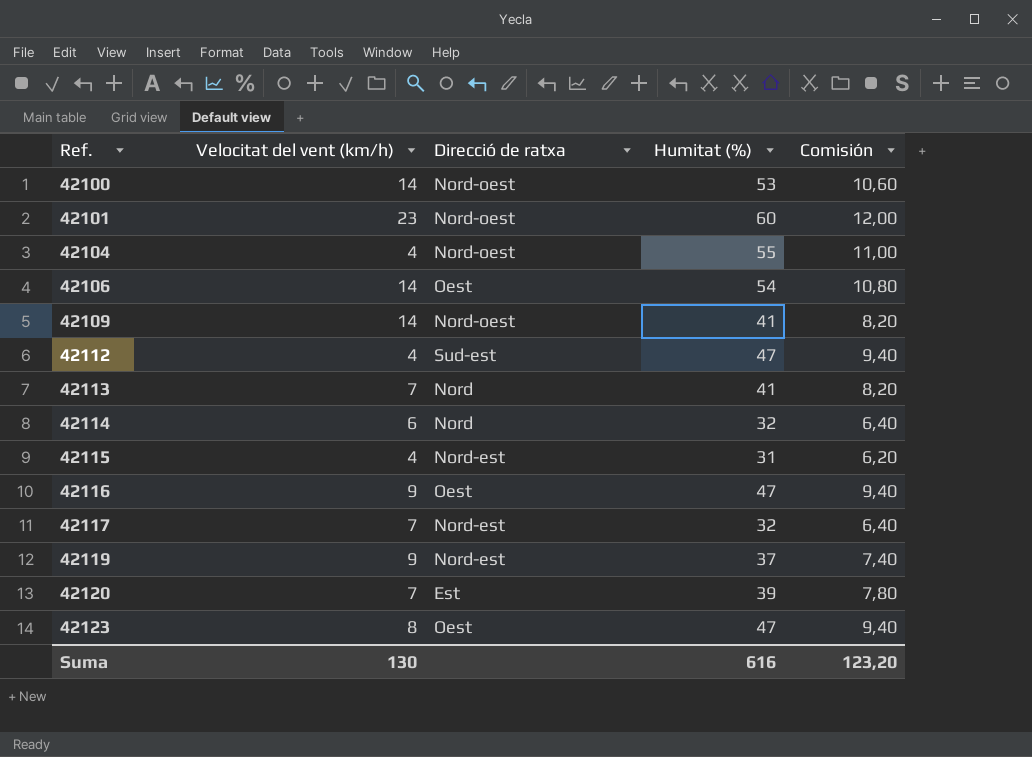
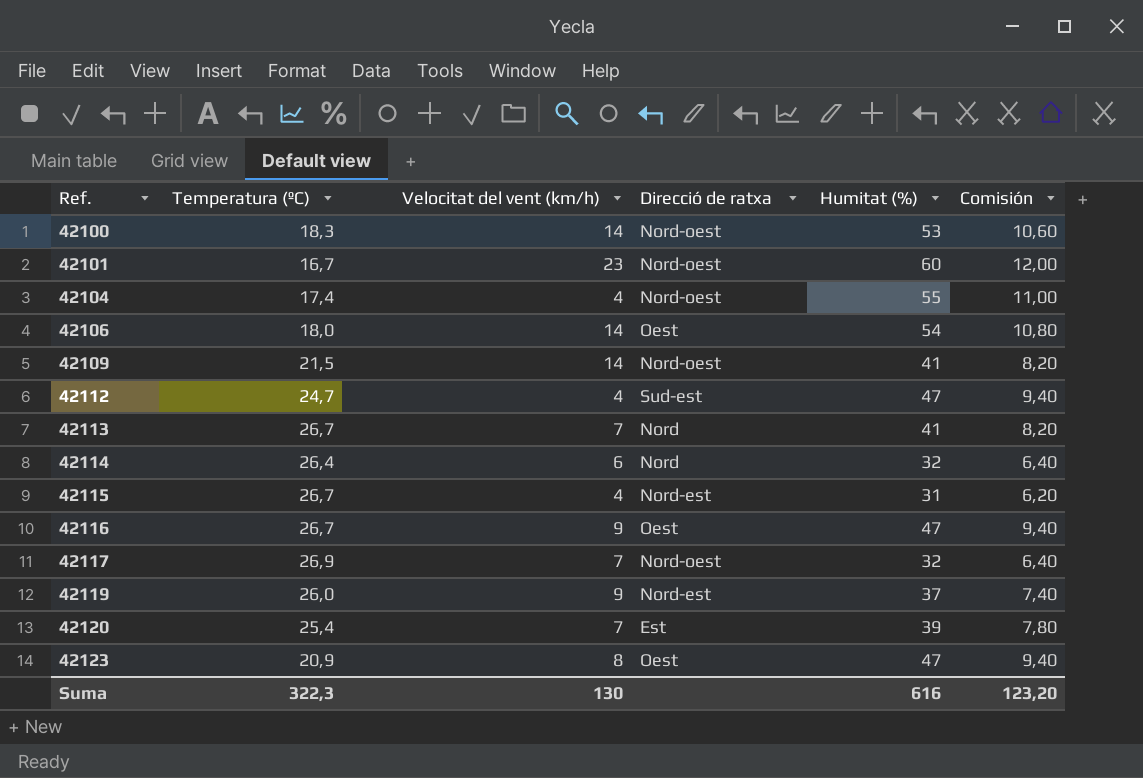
column Temperatura (ºC) | position: none -> 2
42117 | Direcció de ratxa: Nord-est -> Nord-oest

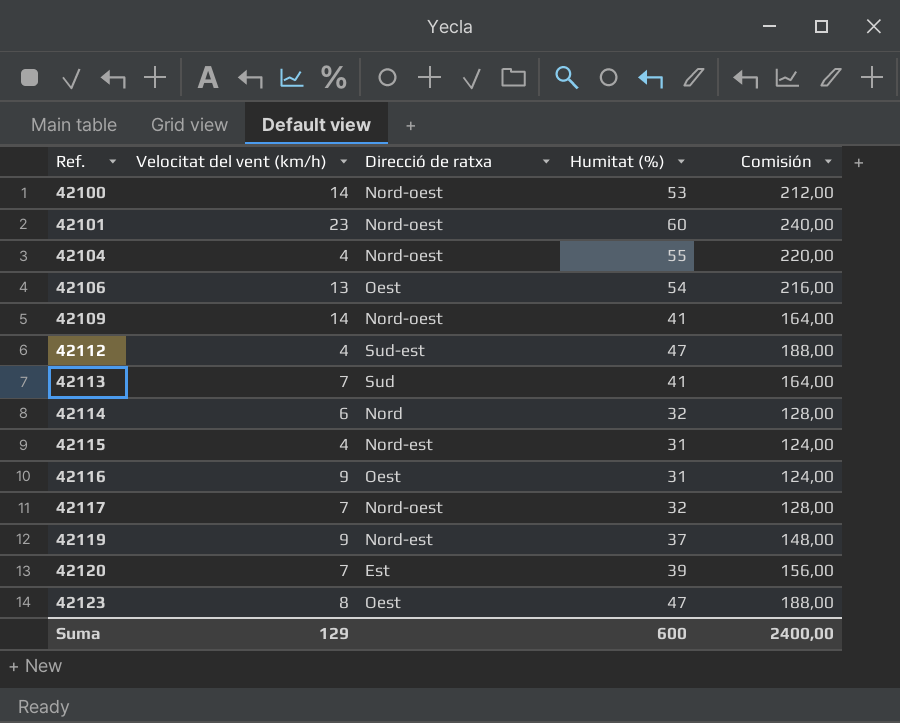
column Temperatura (ºC) | position: 2 -> none
column Comisión | formula: [Humitat (%)] * 0,2 -> [Humitat (%)] * 4
42106 | Velocitat del vent (km/h): 14 -> 13
42113 | Direcció de ratxa: Nord -> Sud
42116 | Humitat (%): 47 -> 31
Suma | Velocitat del vent (km/h): 130 -> 129
Suma | Humitat (%): 616 -> 600
Suma | Comisión: 123,20 -> 2400,00

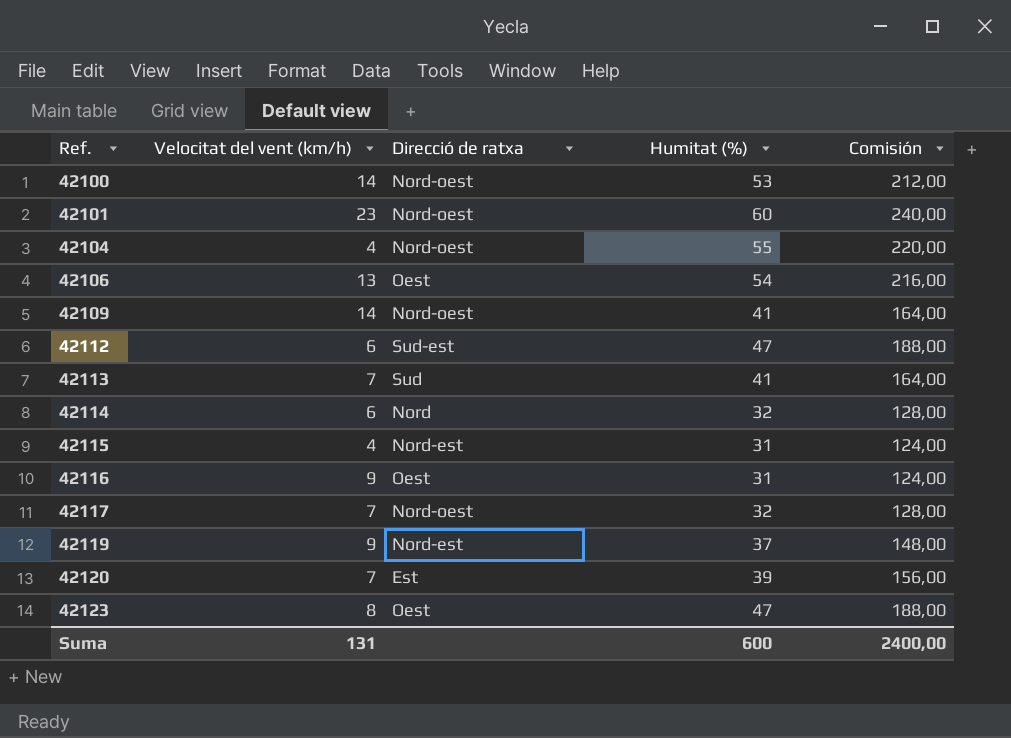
42112 | Velocitat del vent (km/h): 4 -> 6
Suma | Velocitat del vent (km/h): 129 -> 131

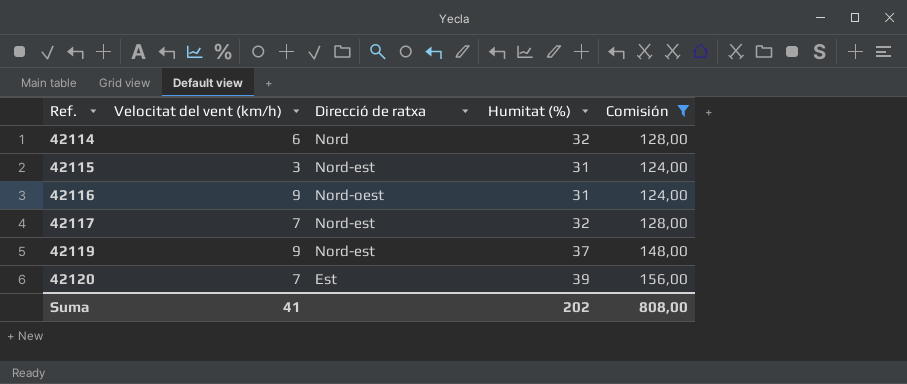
filter: none -> Comisión <= 156,00
42115 | Velocitat del vent (km/h): 4 -> 3
42116 | Direcció de ratxa: Oest -> Nord-oest
42117 | Direcció de ratxa: Nord-oest -> Nord-est
Suma | Velocitat del vent (km/h): 131 -> 41
Suma | Humitat (%): 600 -> 202
Suma | Comisión: 2400,00 -> 808,00

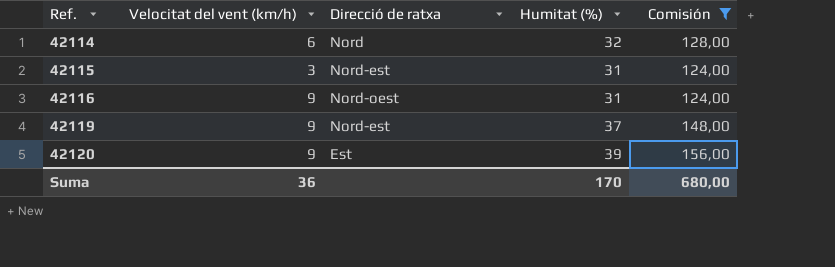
row 42117: 7 | Nord-est | 32 | 128,00 -> none
42120 | Velocitat del vent (km/h): 7 -> 9
Suma | Velocitat del vent (km/h): 41 -> 36
Suma | Humitat (%): 202 -> 170
Suma | Comisión: 808,00 -> 680,00

